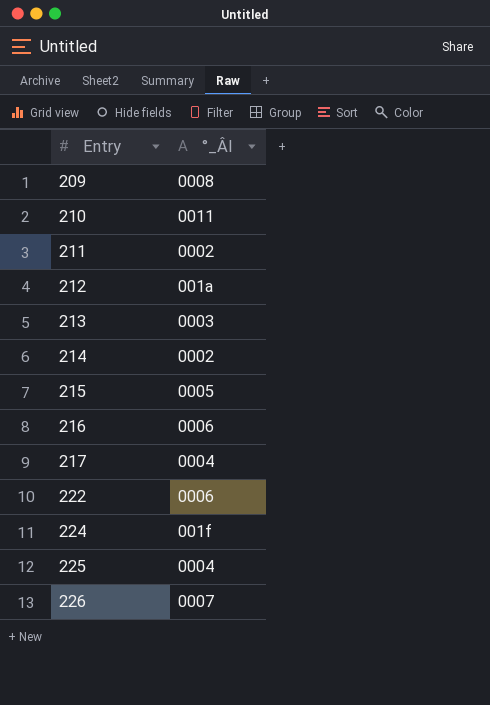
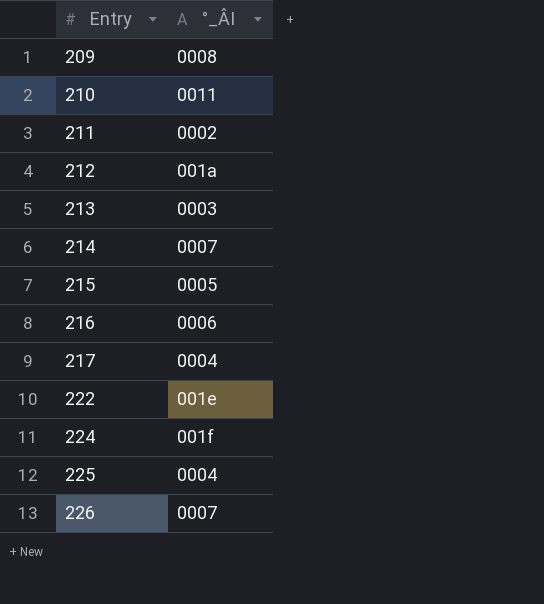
214 | °_ÂI: 0002 -> 0007
222 | °_ÂI: 0006 -> 001e

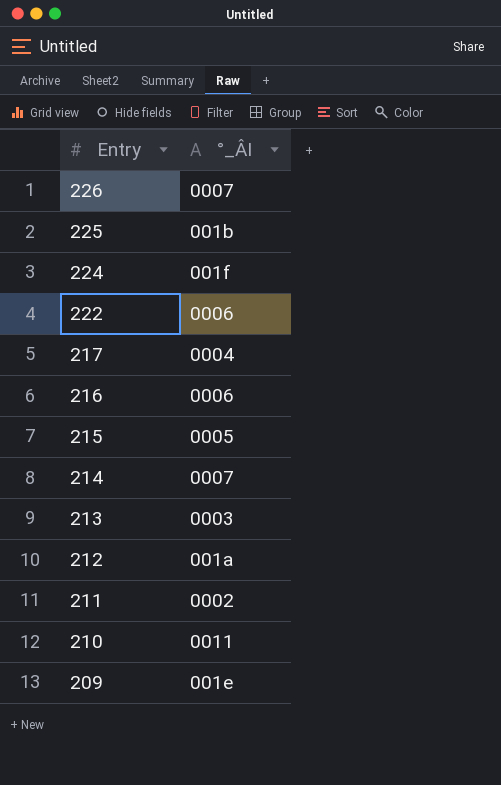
row order: Entry ascending -> Entry descending
225 | °_ÂI: 0004 -> 001b
222 | °_ÂI: 001e -> 0006
209 | °_ÂI: 0008 -> 001e

